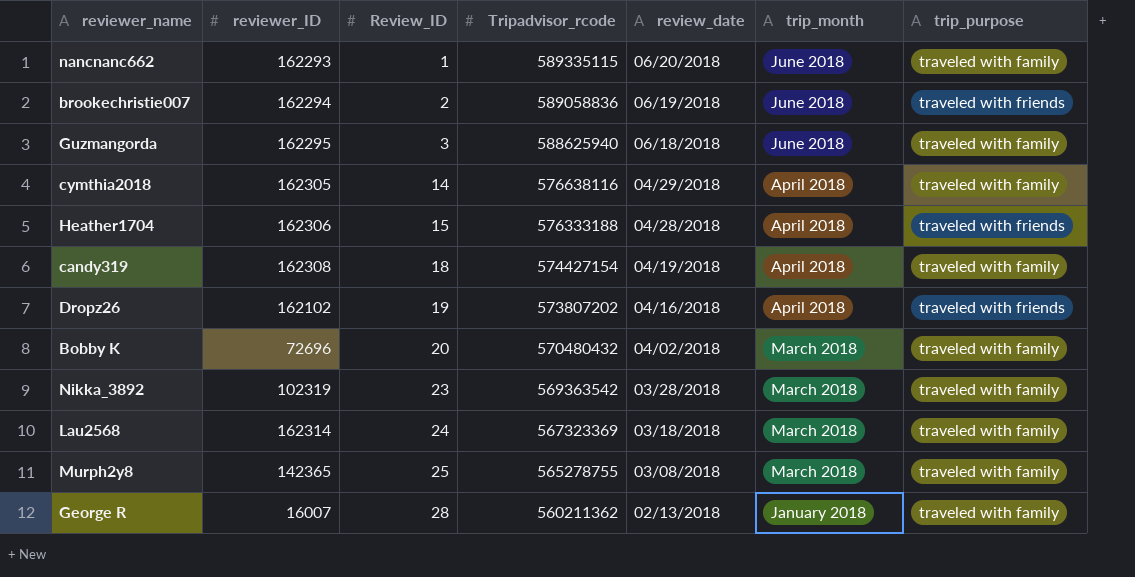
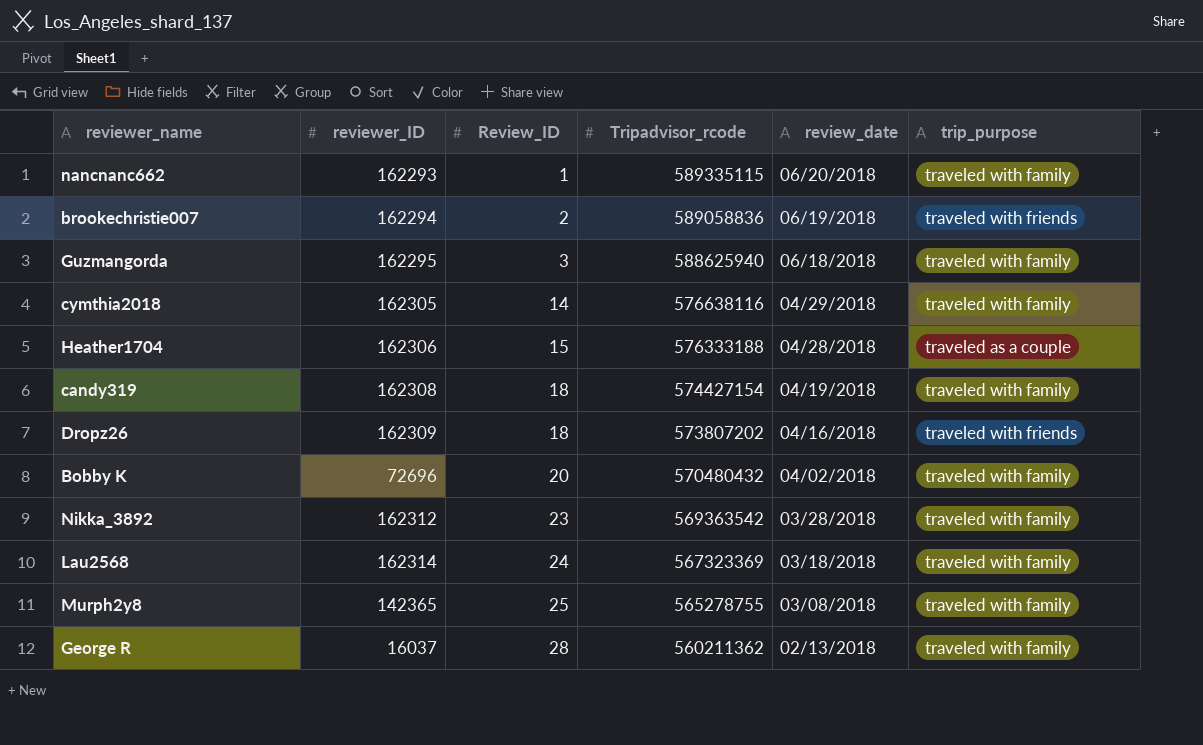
column trip_month | position: 6 -> none
Heather1704 | trip_purpose: traveled with friends -> traveled as a couple
Dropz26 | reviewer_ID: 162102 -> 162309
Dropz26 | Review_ID: 19 -> 18
Nikka_3892 | reviewer_ID: 102319 -> 162312
George R | reviewer_ID: 16007 -> 16037

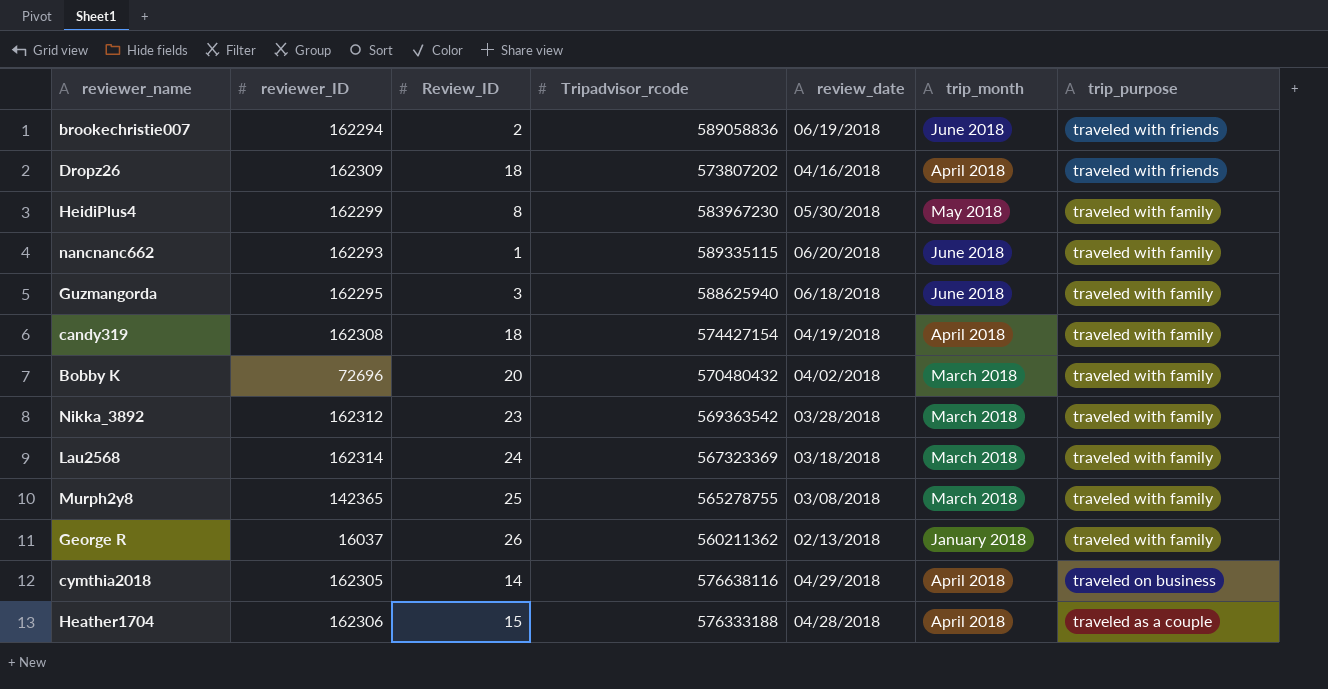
row order: Review_ID ascending -> trip_purpose descending
column trip_month | position: none -> 6
row HeidiPlus4: none -> 162299 | 8 | 583967230 | 05/30/2018 | May 2018 | traveled with family
George R | Review_ID: 28 -> 26
cymthia2018 | trip_purpose: traveled with family -> traveled on business

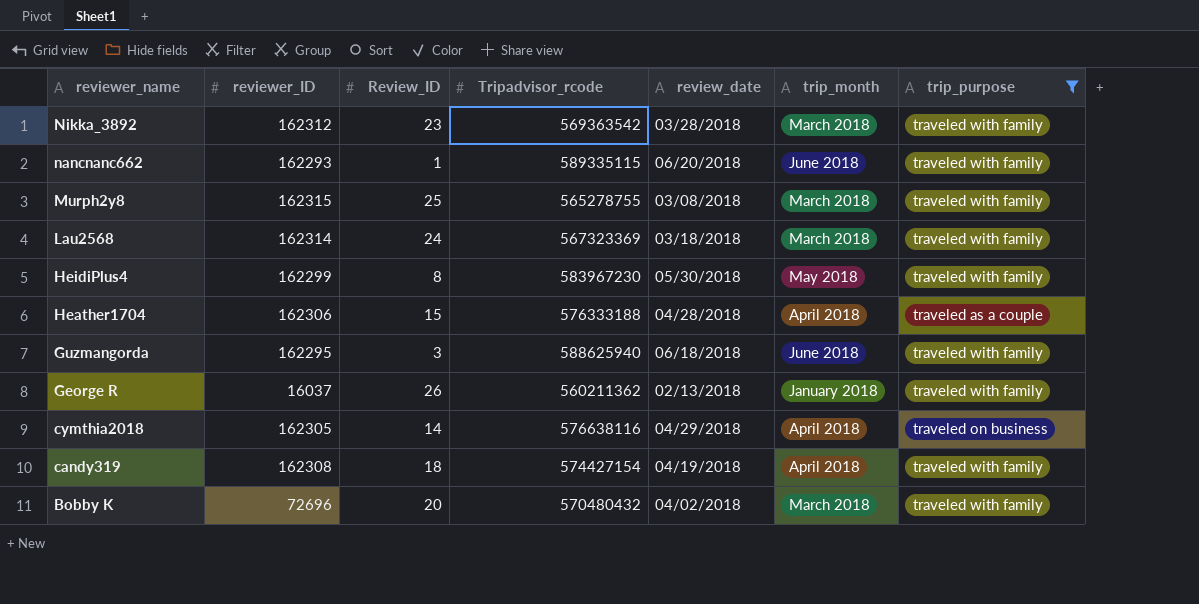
filter: none -> trip_purpose != traveled with friends
row order: trip_purpose descending -> reviewer_name descending
Murph2y8 | reviewer_ID: 142365 -> 162315

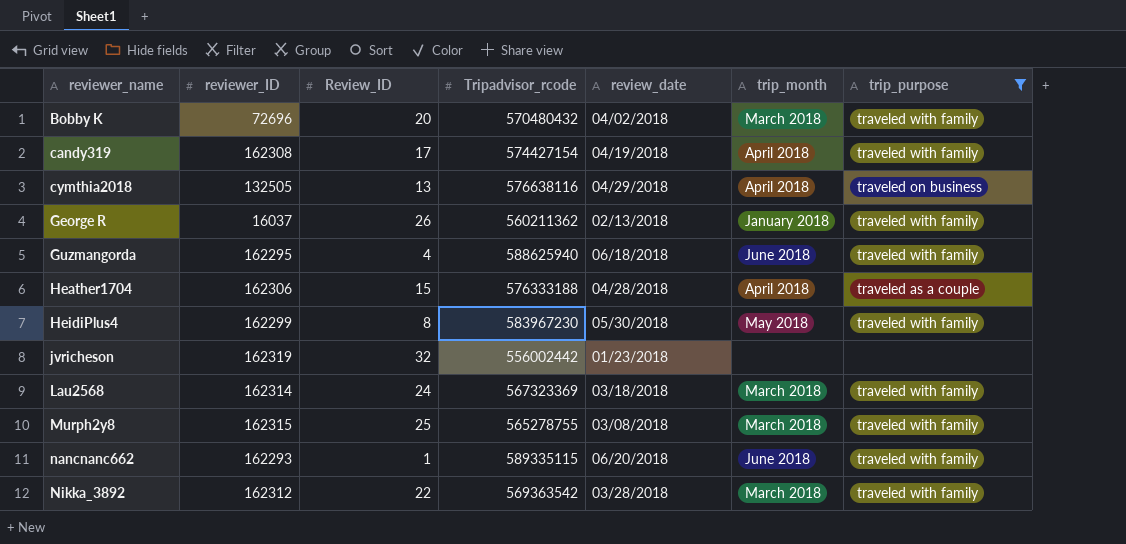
row order: reviewer_name descending -> reviewer_name ascending
candy319 | Review_ID: 18 -> 17
cymthia2018 | reviewer_ID: 162305 -> 132505
cymthia2018 | Review_ID: 14 -> 13
Guzmangorda | Review_ID: 3 -> 4
row jvricheson: none -> 162319 | 32 | 556002442 | 01/23/2018 | none | none
Nikka_3892 | Review_ID: 23 -> 22

